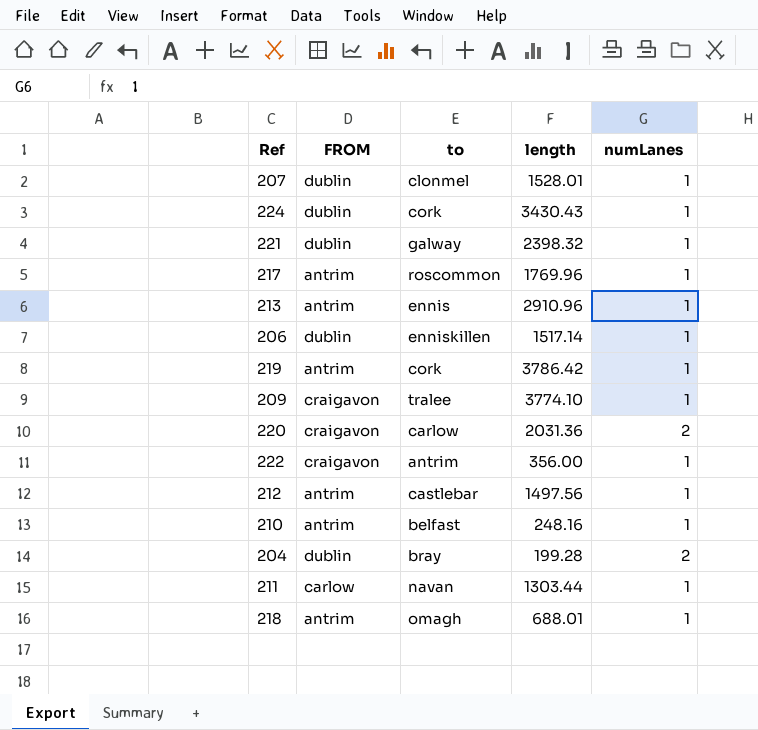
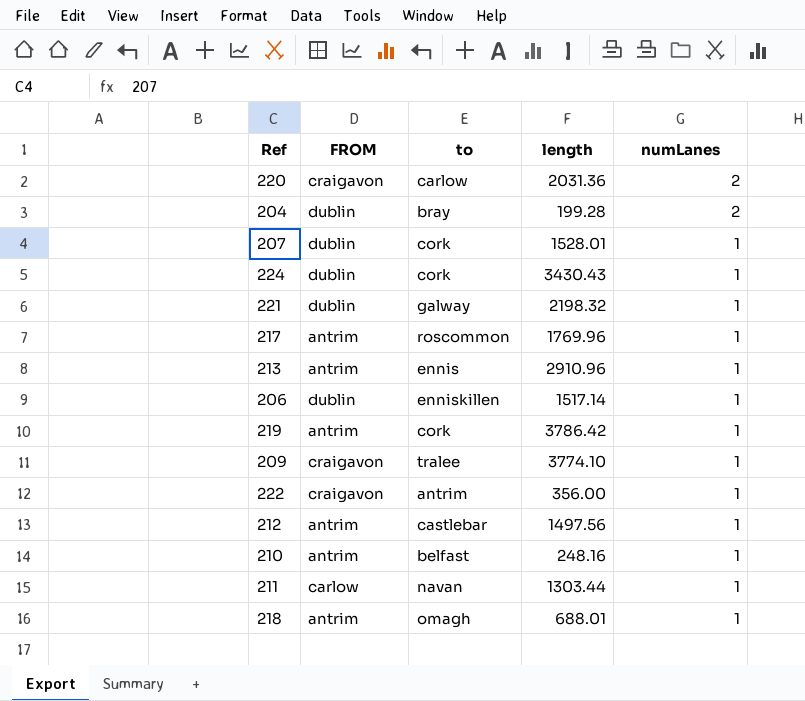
row order: none -> numLanes descending
207 | to: clonmel -> cork
221 | length: 2398.32 -> 2198.32

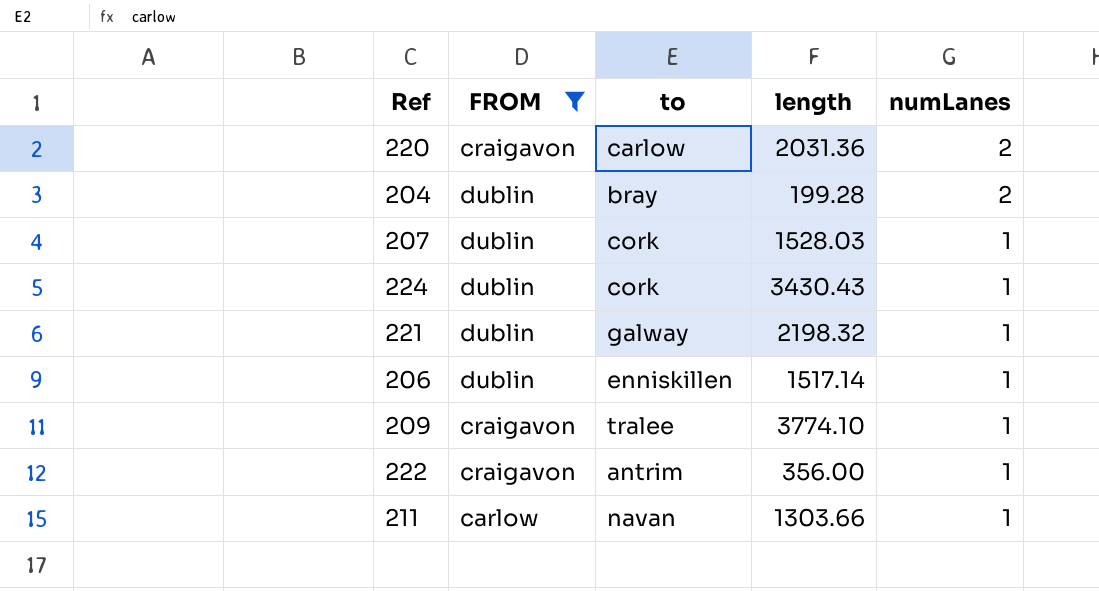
filter: none -> FROM != antrim
207 | length: 1528.01 -> 1528.03
211 | length: 1303.44 -> 1303.66

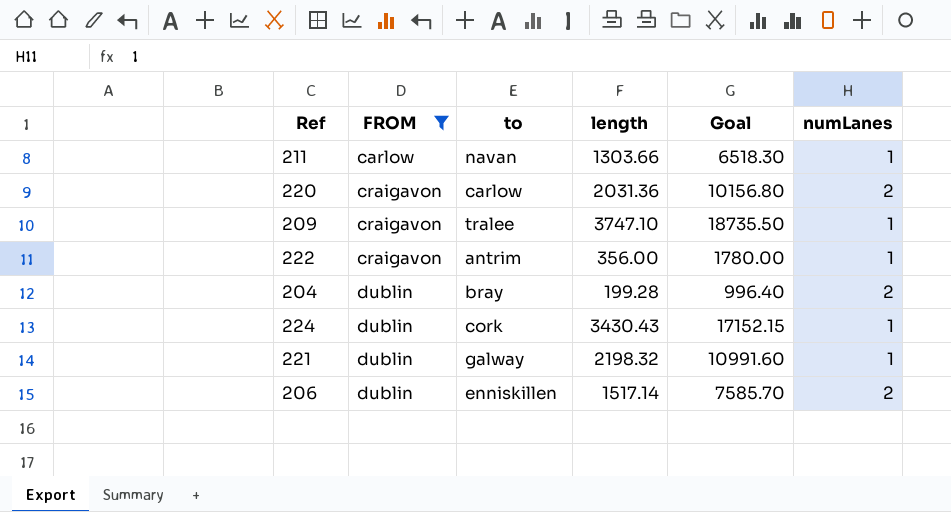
row order: numLanes descending -> FROM ascending
column Goal | formula: none -> [length] * 5
row 207: dublin | cork | 1528.03 | 1 -> none
209 | length: 3774.10 -> 3747.10
206 | numLanes: 1 -> 2

